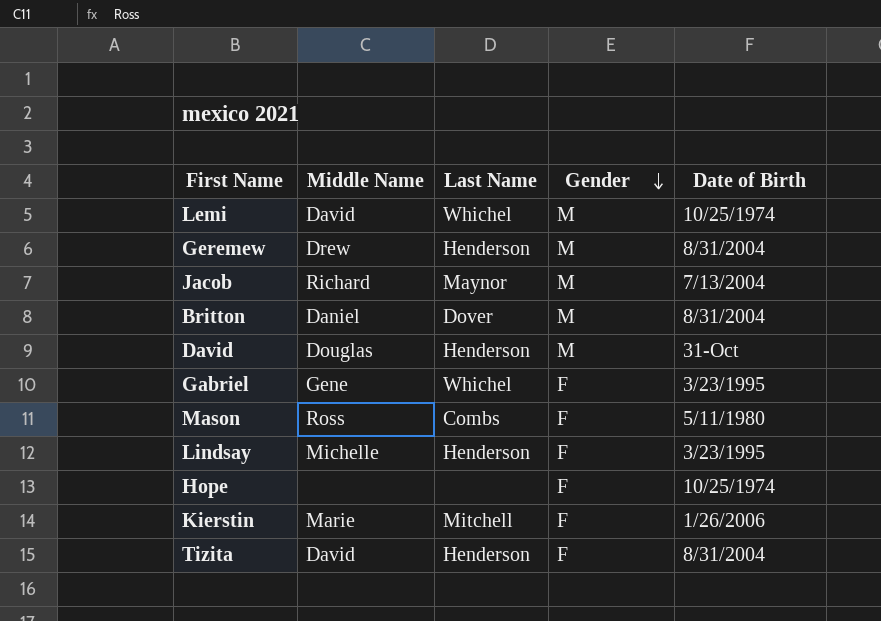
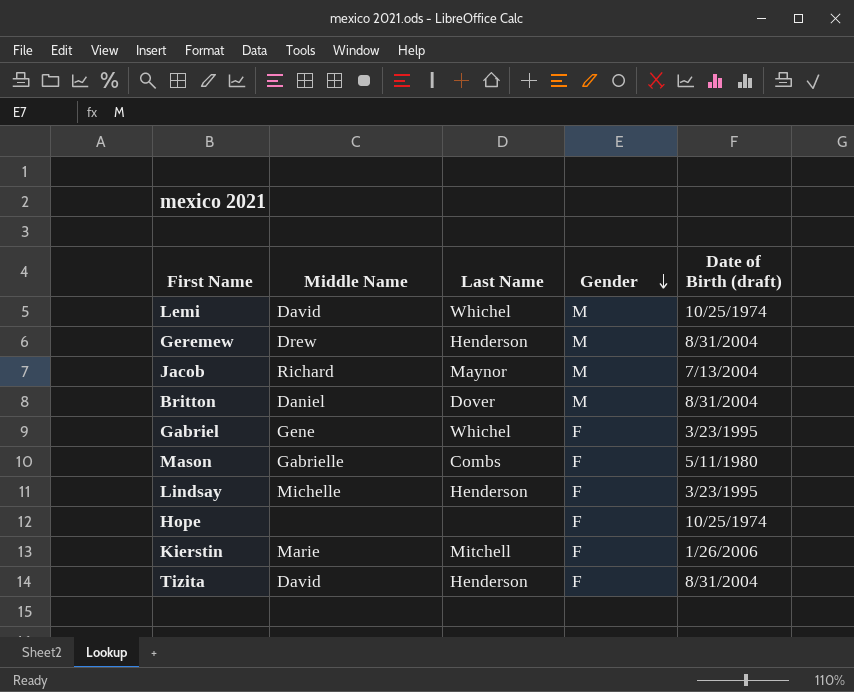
column name: Date of Birth -> Date of Birth (draft)
row David: Douglas | Henderson | M | 31-Oct -> none
Mason | Middle Name: Ross -> Gabrielle

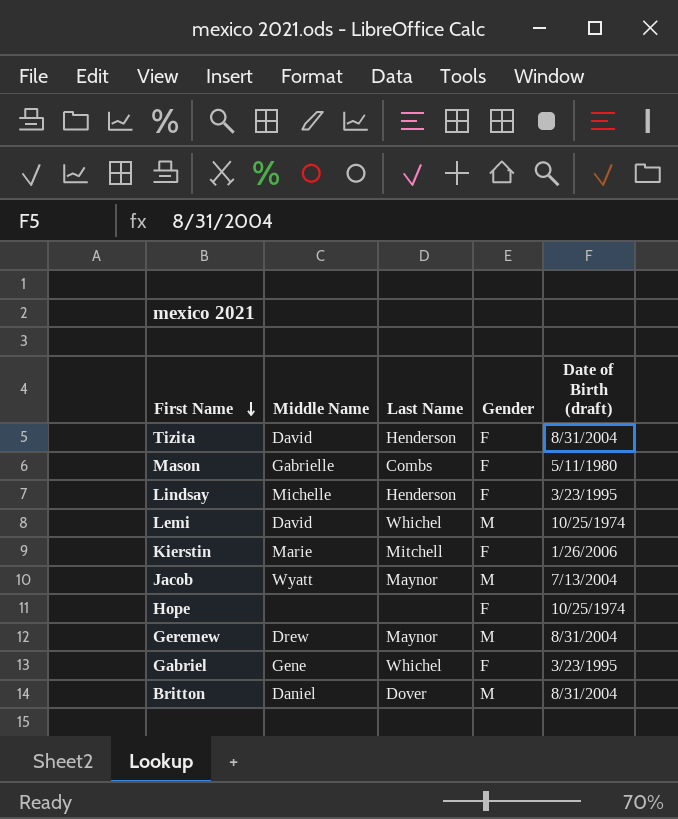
row order: Gender descending -> First Name descending
Jacob | Middle Name: Richard -> Wyatt
Geremew | Last Name: Henderson -> Maynor

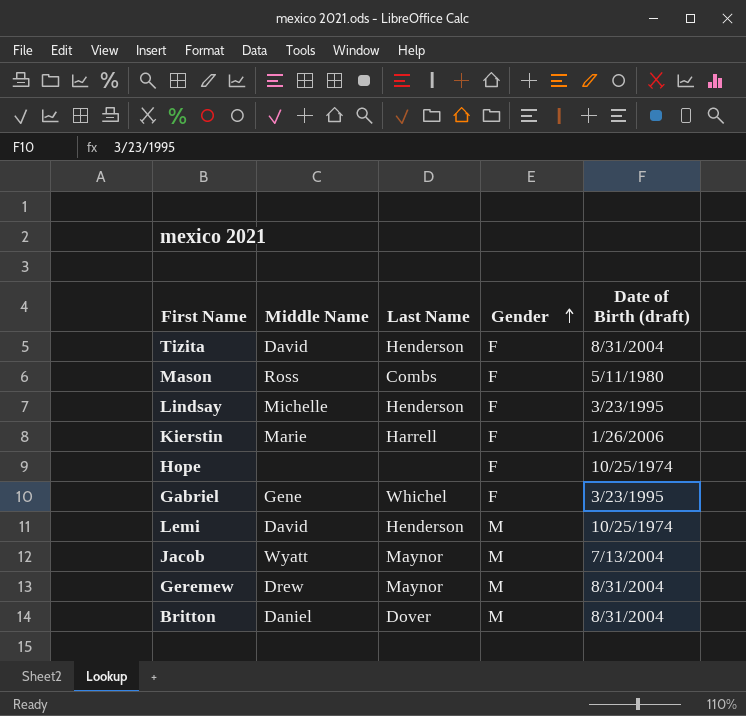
row order: First Name descending -> Gender ascending
Mason | Middle Name: Gabrielle -> Ross
Kierstin | Last Name: Mitchell -> Harrell
Lemi | Last Name: Whichel -> Henderson

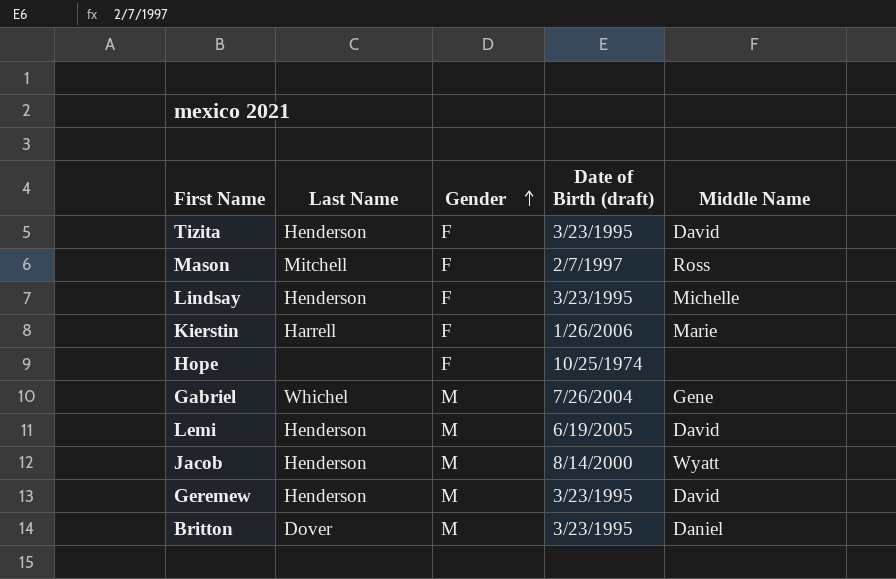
column Middle Name | position: 2 -> 5
Tizita | Date of Birth (draft): 8/31/2004 -> 3/23/1995
Mason | Last Name: Combs -> Mitchell
Mason | Date of Birth (draft): 5/11/1980 -> 2/7/1997
Gabriel | Gender: F -> M
Gabriel | Date of Birth (draft): 3/23/1995 -> 7/26/2004
Lemi | Date of Birth (draft): 10/25/1974 -> 6/19/2005
Jacob | Last Name: Maynor -> Henderson
Jacob | Date of Birth (draft): 7/13/2004 -> 8/14/2000
Geremew | Last Name: Maynor -> Henderson
Geremew | Date of Birth (draft): 8/31/2004 -> 3/23/1995
Geremew | Middle Name: Drew -> David
Britton | Date of Birth (draft): 8/31/2004 -> 3/23/1995

